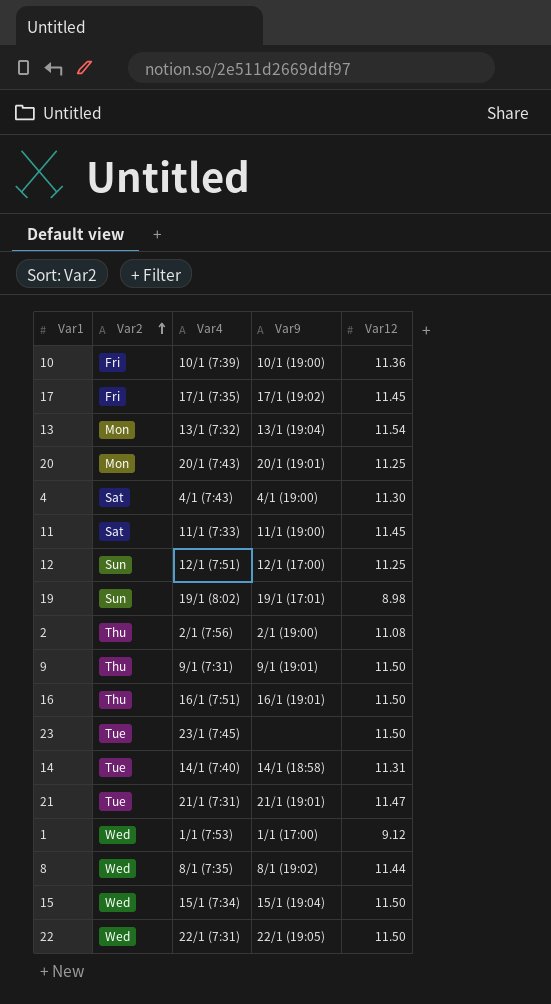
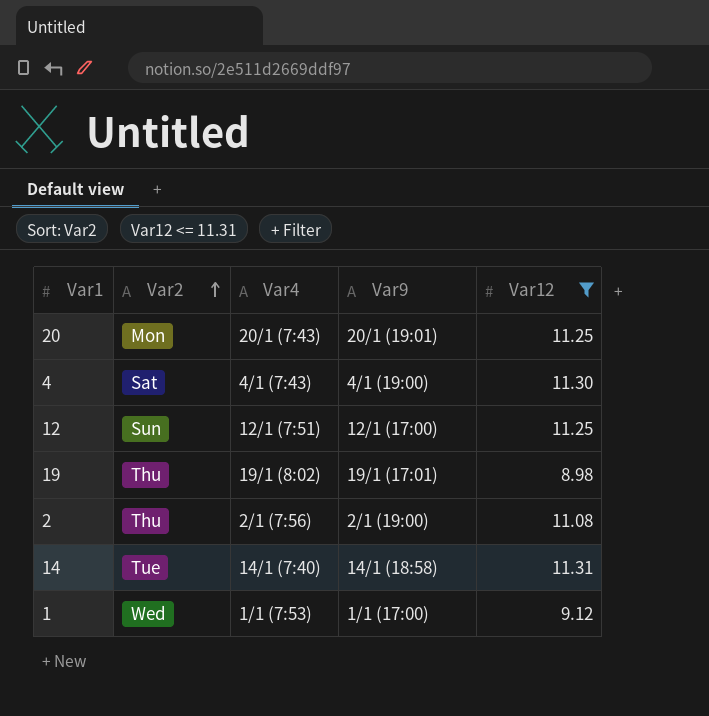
filter: none -> Var12 <= 11.31
19 | Var2: Sun -> Thu

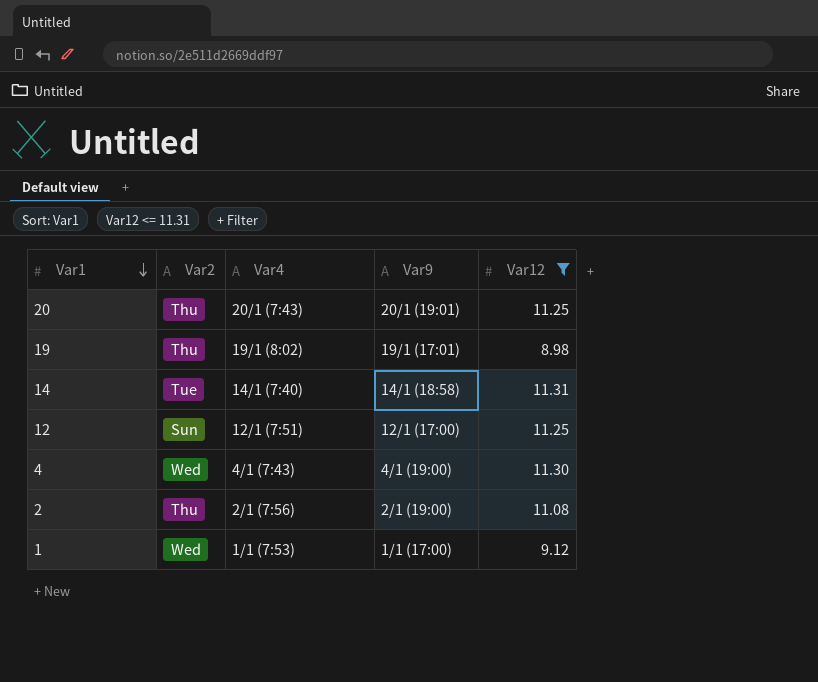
row order: Var2 ascending -> Var1 descending
20 | Var2: Mon -> Thu
4 | Var2: Sat -> Wed

